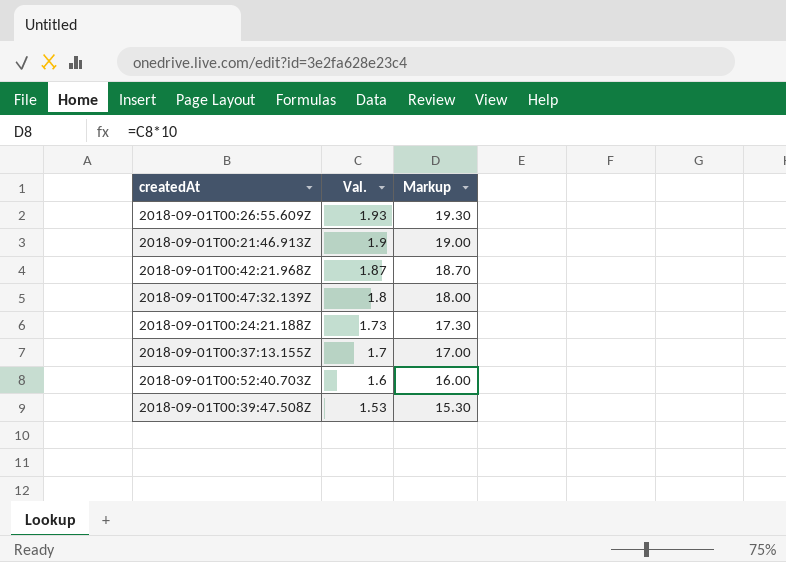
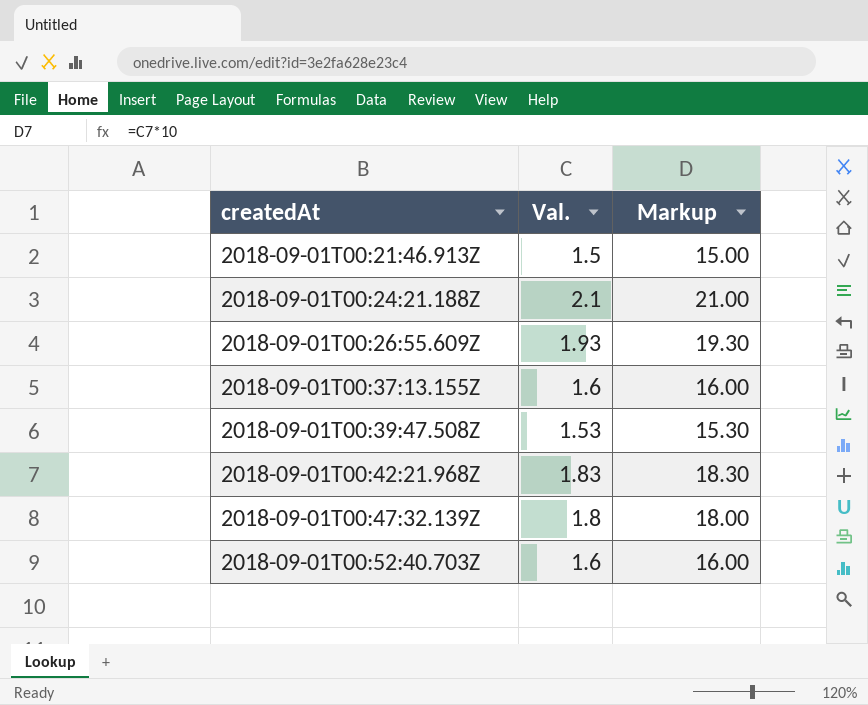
row order: Val. descending -> createdAt ascending
2018-09-01T00:21:46.913Z | Val.: 1.9 -> 1.5
2018-09-01T00:21:46.913Z | Markup: 19.00 -> 15.00
2018-09-01T00:24:21.188Z | Val.: 1.73 -> 2.1
2018-09-01T00:24:21.188Z | Markup: 17.30 -> 21.00
2018-09-01T00:37:13.155Z | Val.: 1.7 -> 1.6
2018-09-01T00:37:13.155Z | Markup: 17.00 -> 16.00
2018-09-01T00:42:21.968Z | Val.: 1.87 -> 1.83
2018-09-01T00:42:21.968Z | Markup: 18.70 -> 18.30

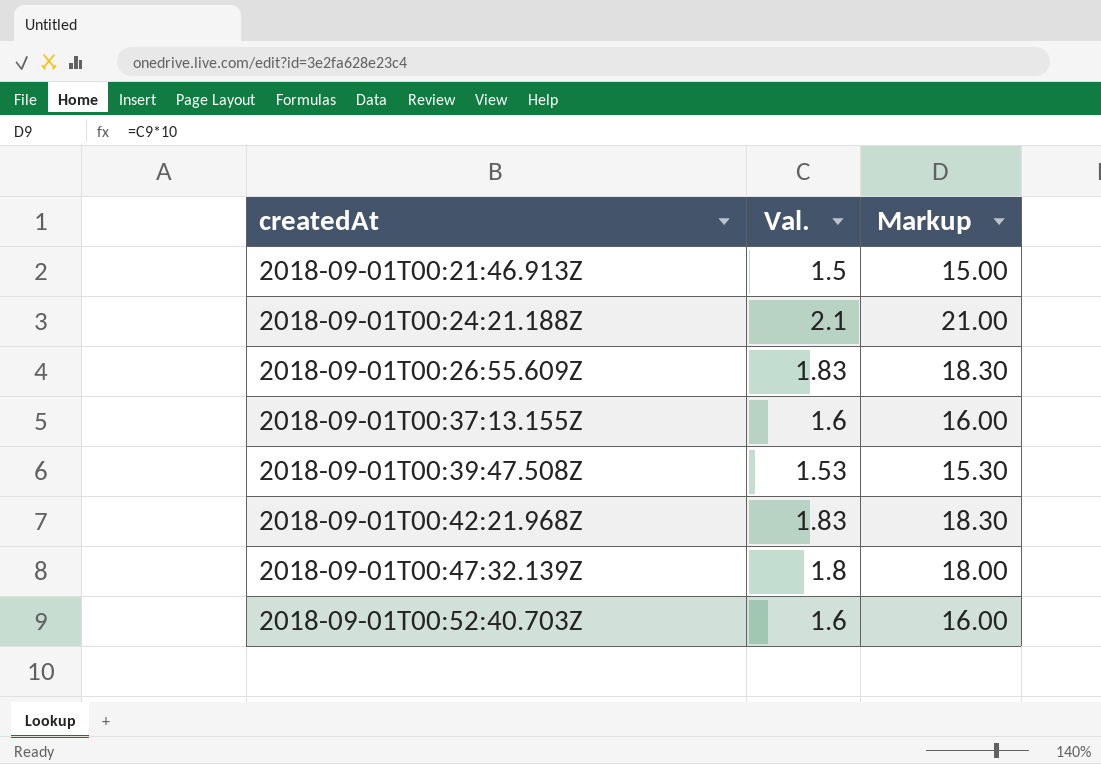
2018-09-01T00:26:55.609Z | Val.: 1.93 -> 1.83
2018-09-01T00:26:55.609Z | Markup: 19.30 -> 18.30

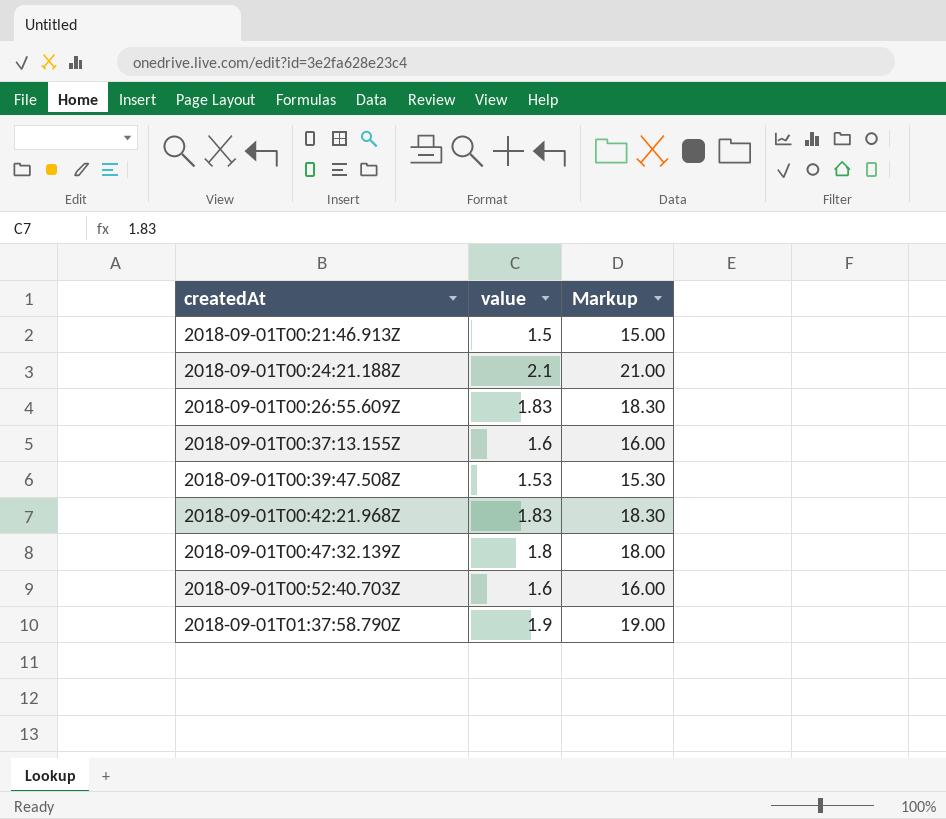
column name: Val. -> value
row 2018-09-01T01:37:58.790Z: none -> 1.9 | 19.00

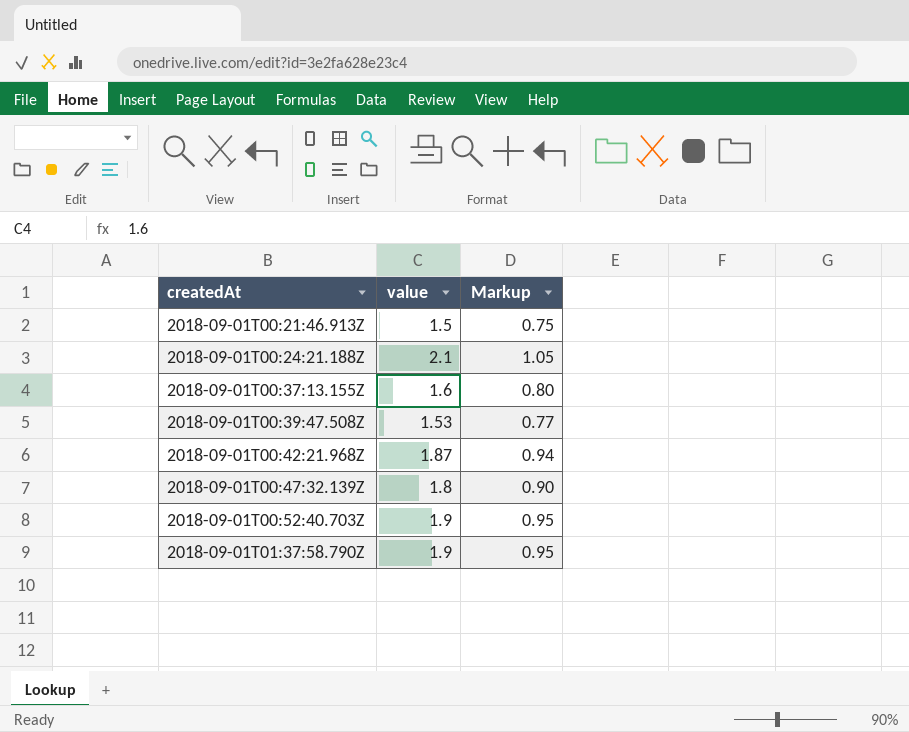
column Markup | formula: [value] * 10 -> [value] * 0.5
row 2018-09-01T00:26:55.609Z: 1.83 | 18.30 -> none
2018-09-01T00:42:21.968Z | value: 1.83 -> 1.87
2018-09-01T00:52:40.703Z | value: 1.6 -> 1.9

